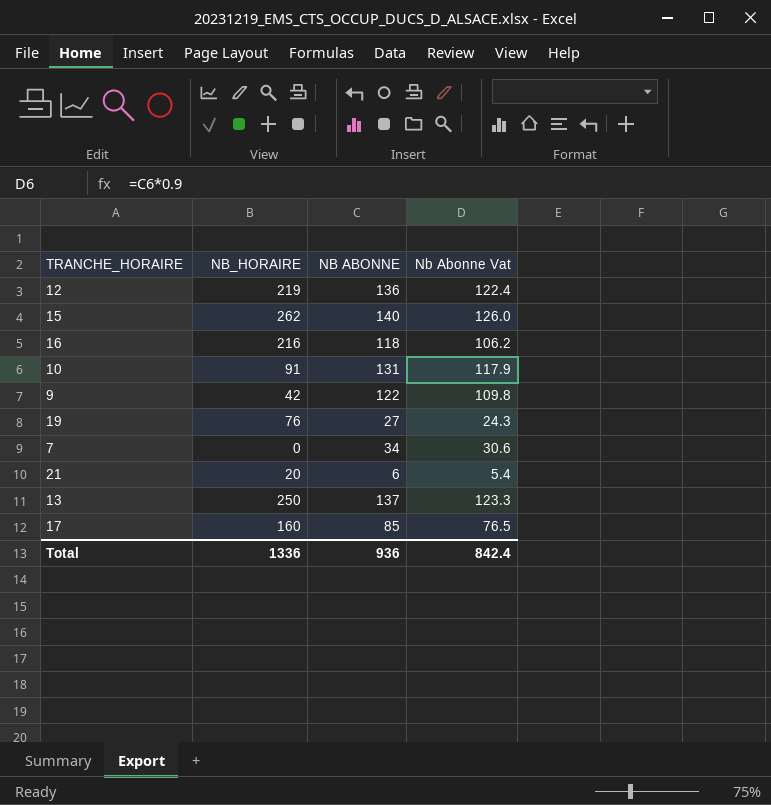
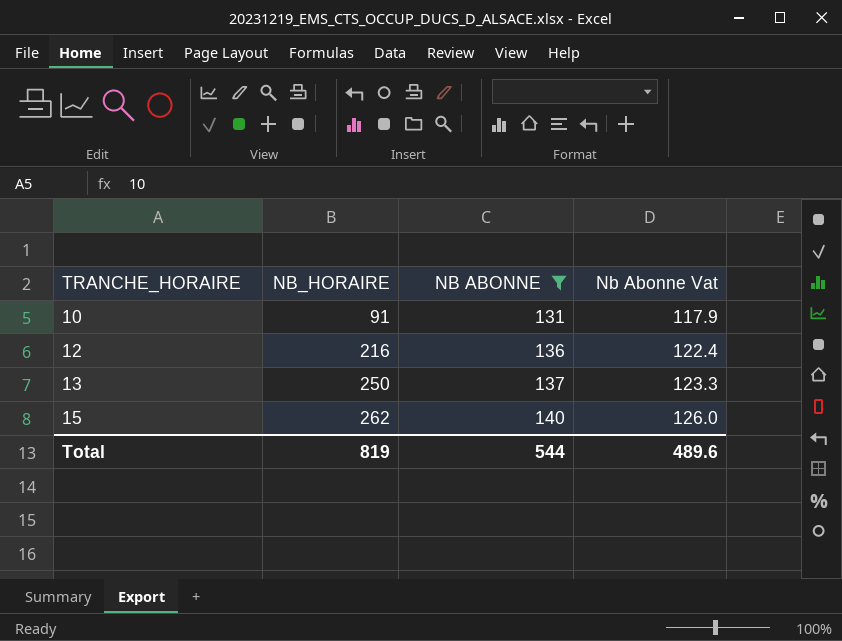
filter: none -> NB ABONNE >= 131
row order: none -> TRANCHE_HORAIRE ascending
12 | NB_HORAIRE: 219 -> 216
Total | NB_HORAIRE: 1336 -> 819
Total | NB ABONNE: 936 -> 544
Total | Nb Abonne Vat: 842.4 -> 489.6

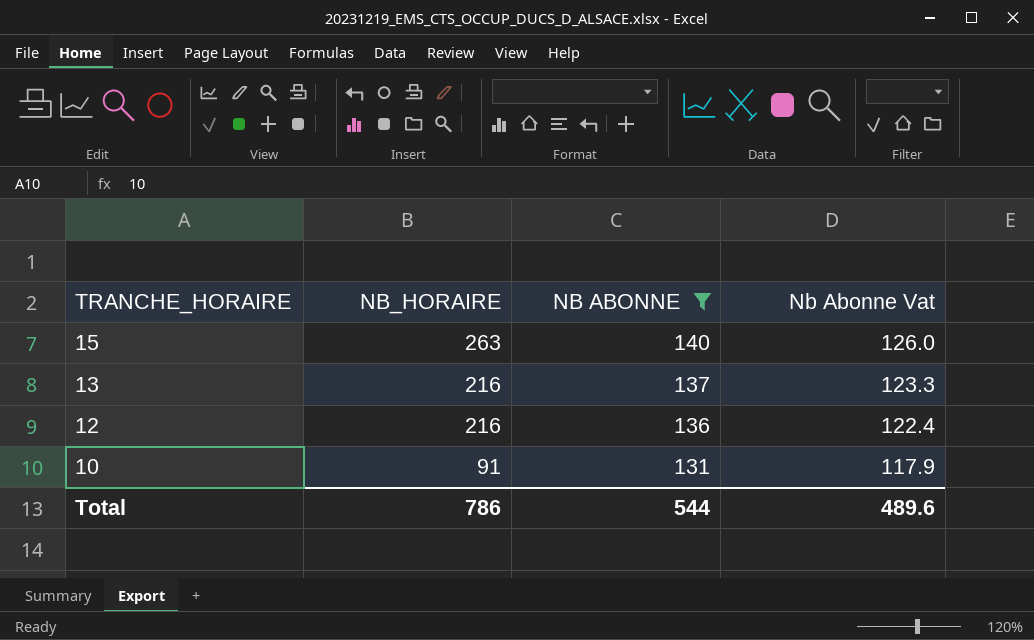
row order: TRANCHE_HORAIRE ascending -> TRANCHE_HORAIRE descending
15 | NB_HORAIRE: 262 -> 263
13 | NB_HORAIRE: 250 -> 216
Total | NB_HORAIRE: 819 -> 786

